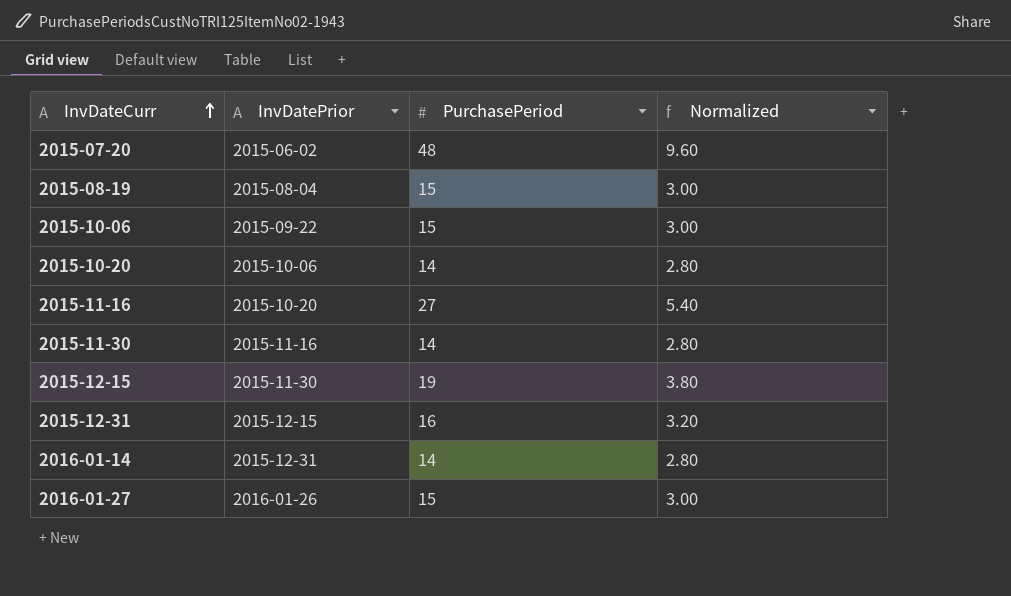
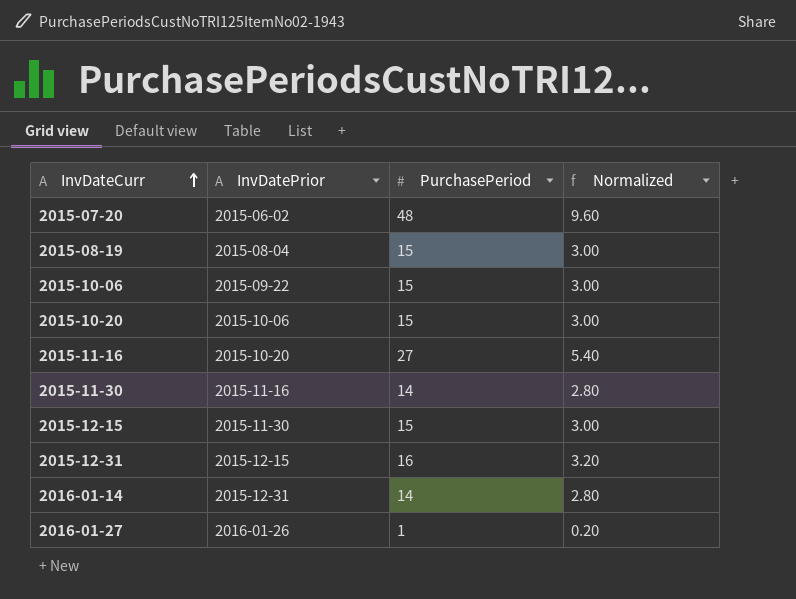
2015-10-20 | PurchasePeriod: 14 -> 15
2015-10-20 | Normalized: 2.80 -> 3.00
2015-12-15 | PurchasePeriod: 19 -> 15
2015-12-15 | Normalized: 3.80 -> 3.00
2016-01-27 | PurchasePeriod: 15 -> 1
2016-01-27 | Normalized: 3.00 -> 0.20

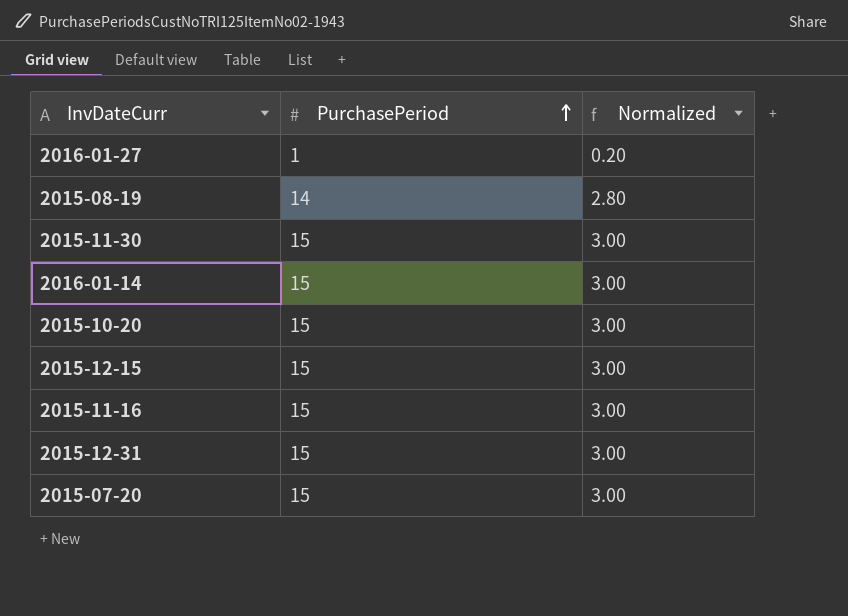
row order: InvDateCurr ascending -> PurchasePeriod ascending
column InvDatePrior | position: 2 -> none
row 2015-10-06: 2015-09-22 | 15 | 3.00 -> none
2015-08-19 | PurchasePeriod: 15 -> 14
2015-08-19 | Normalized: 3.00 -> 2.80
2015-11-30 | PurchasePeriod: 14 -> 15
2015-11-30 | Normalized: 2.80 -> 3.00
2016-01-14 | PurchasePeriod: 14 -> 15
2016-01-14 | Normalized: 2.80 -> 3.00
2015-11-16 | PurchasePeriod: 27 -> 15
2015-11-16 | Normalized: 5.40 -> 3.00
2015-12-31 | PurchasePeriod: 16 -> 15
2015-12-31 | Normalized: 3.20 -> 3.00
2015-07-20 | PurchasePeriod: 48 -> 15
2015-07-20 | Normalized: 9.60 -> 3.00

